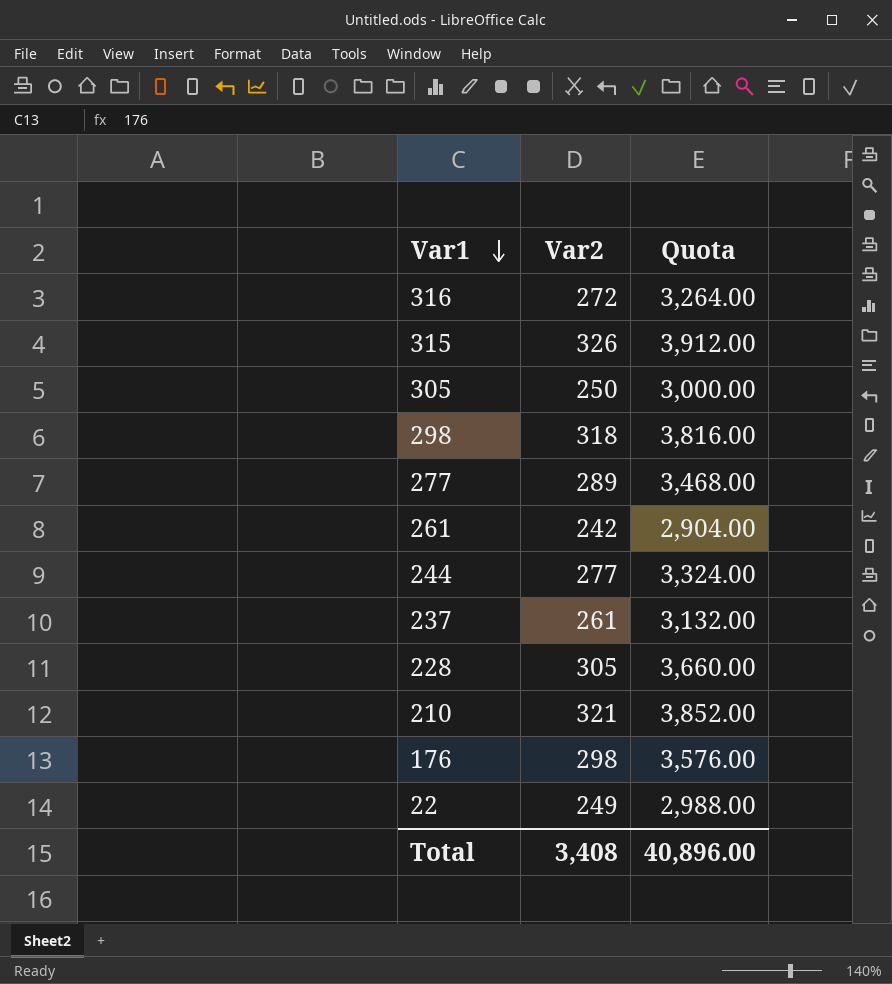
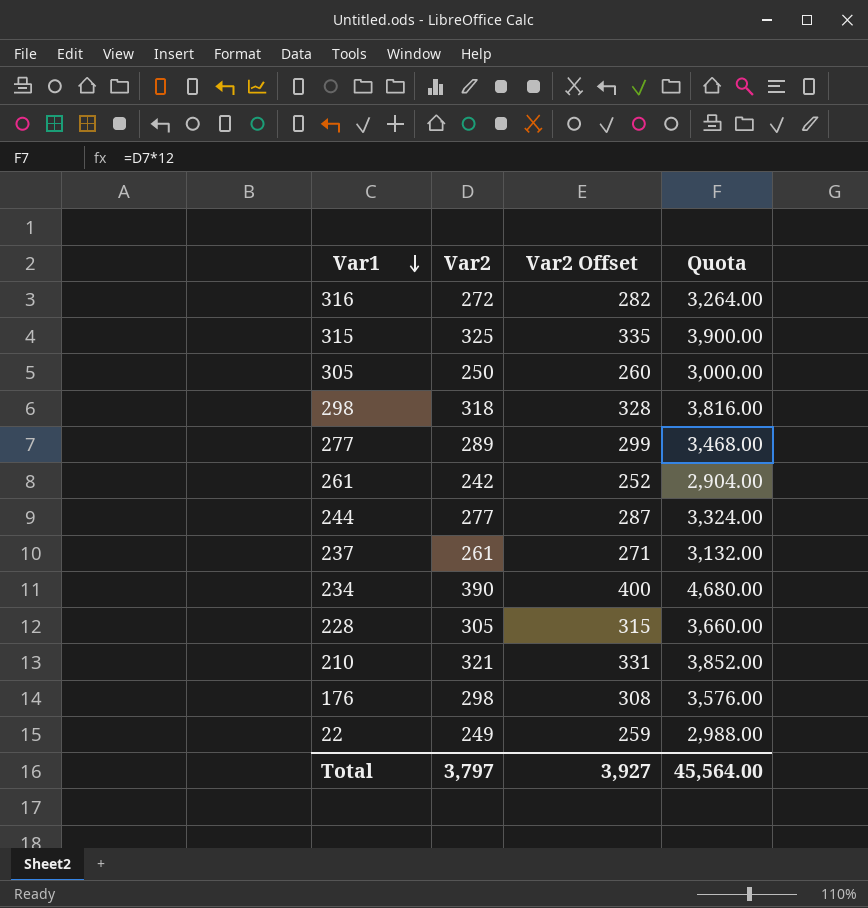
column Var2 Offset | formula: none -> [Var2] + 10
315 | Var2: 326 -> 325
315 | Quota: 3,912.00 -> 3,900.00
row 234: none -> 390 | 400 | 4,680.00
Total | Var2: 3,408 -> 3,797
Total | Quota: 40,896.00 -> 45,564.00

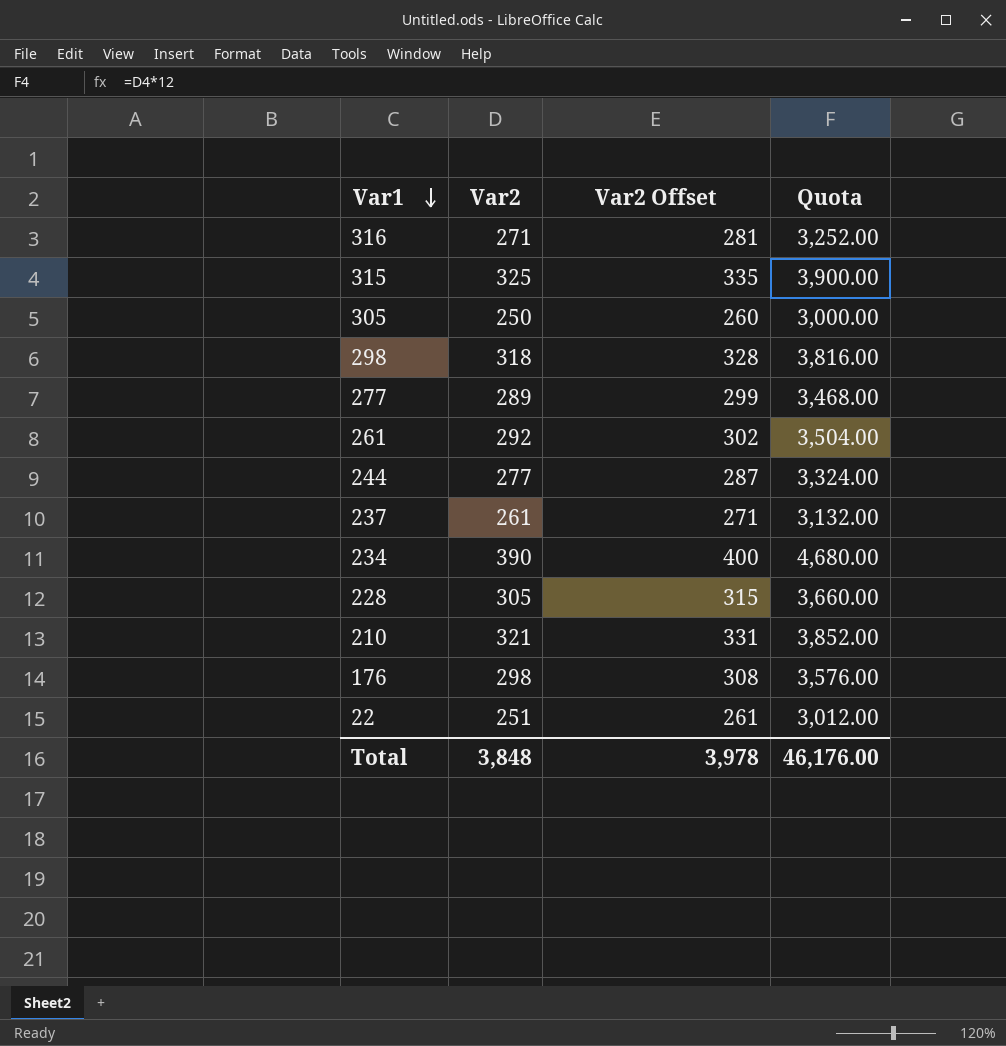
316 | Var2: 272 -> 271
316 | Var2 Offset: 282 -> 281
316 | Quota: 3,264.00 -> 3,252.00
261 | Var2: 242 -> 292
261 | Var2 Offset: 252 -> 302
261 | Quota: 2,904.00 -> 3,504.00
22 | Var2: 249 -> 251
22 | Var2 Offset: 259 -> 261
22 | Quota: 2,988.00 -> 3,012.00
Total | Var2: 3,797 -> 3,848
Total | Var2 Offset: 3,927 -> 3,978
Total | Quota: 45,564.00 -> 46,176.00

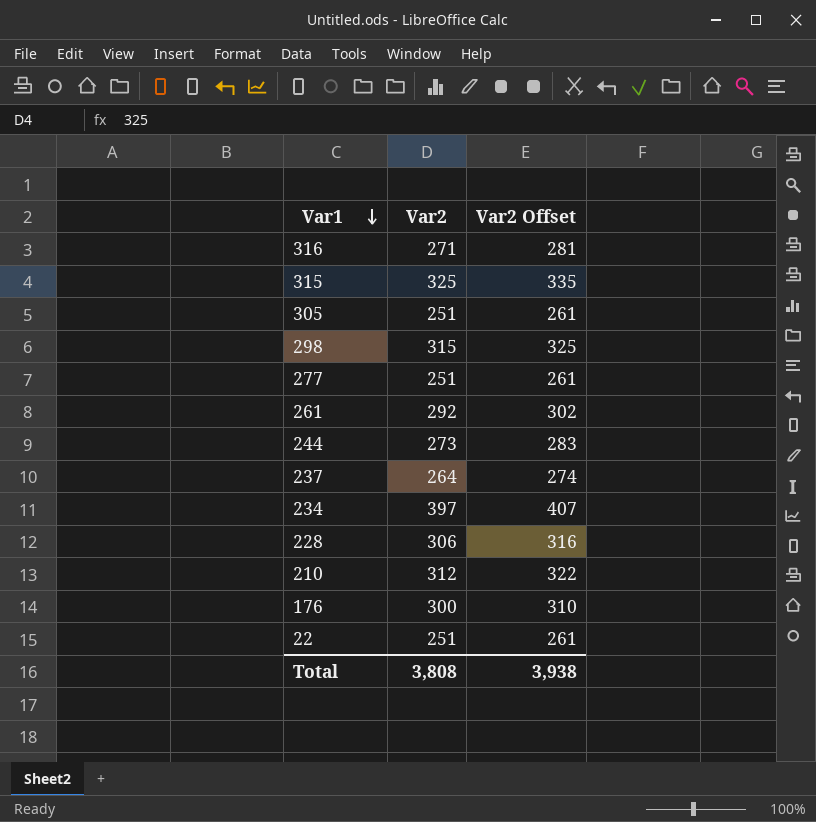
column Quota | formula: [Var2] * 12 -> none
305 | Var2: 250 -> 251
305 | Var2 Offset: 260 -> 261
298 | Var2: 318 -> 315
298 | Var2 Offset: 328 -> 325
277 | Var2: 289 -> 251
277 | Var2 Offset: 299 -> 261
244 | Var2: 277 -> 273
244 | Var2 Offset: 287 -> 283
237 | Var2: 261 -> 264
237 | Var2 Offset: 271 -> 274
234 | Var2: 390 -> 397
234 | Var2 Offset: 400 -> 407
228 | Var2: 305 -> 306
228 | Var2 Offset: 315 -> 316
210 | Var2: 321 -> 312
210 | Var2 Offset: 331 -> 322
176 | Var2: 298 -> 300
176 | Var2 Offset: 308 -> 310
Total | Var2: 3,848 -> 3,808
Total | Var2 Offset: 3,978 -> 3,938

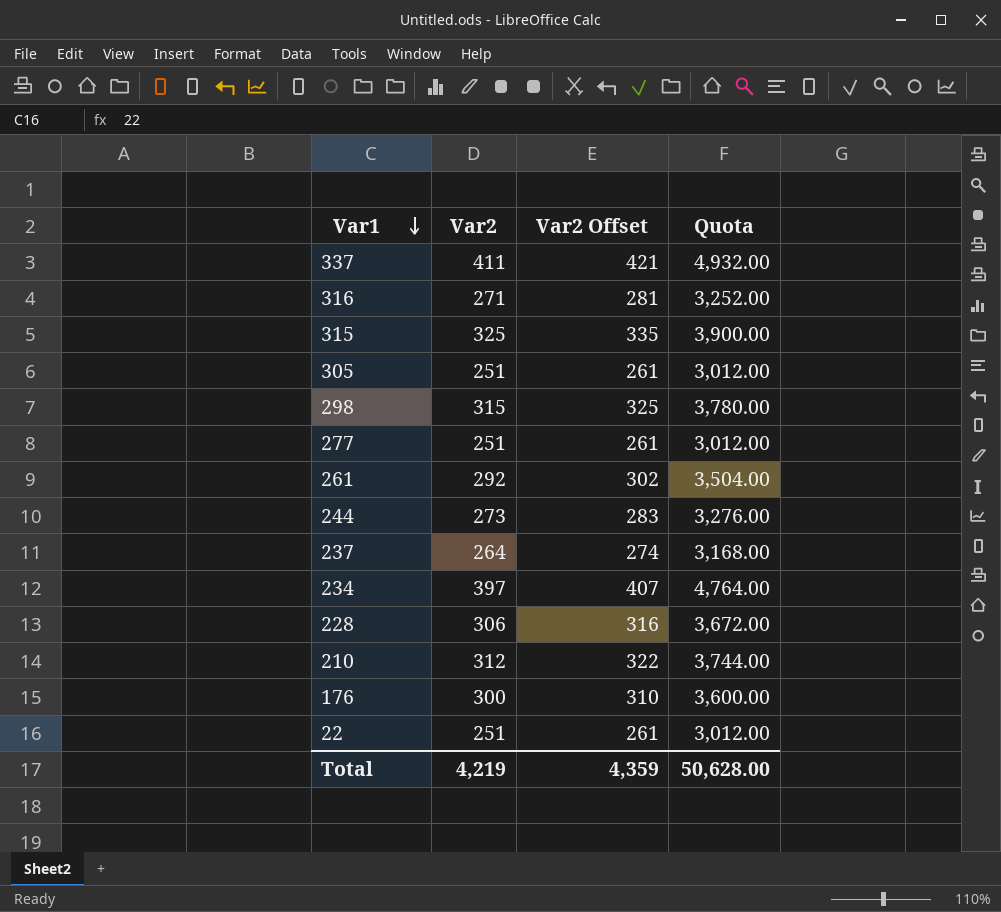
column Quota | formula: none -> [Var2] * 12
row 337: none -> 411 | 421 | 4,932.00
Total | Var2: 3,808 -> 4,219
Total | Var2 Offset: 3,938 -> 4,359

